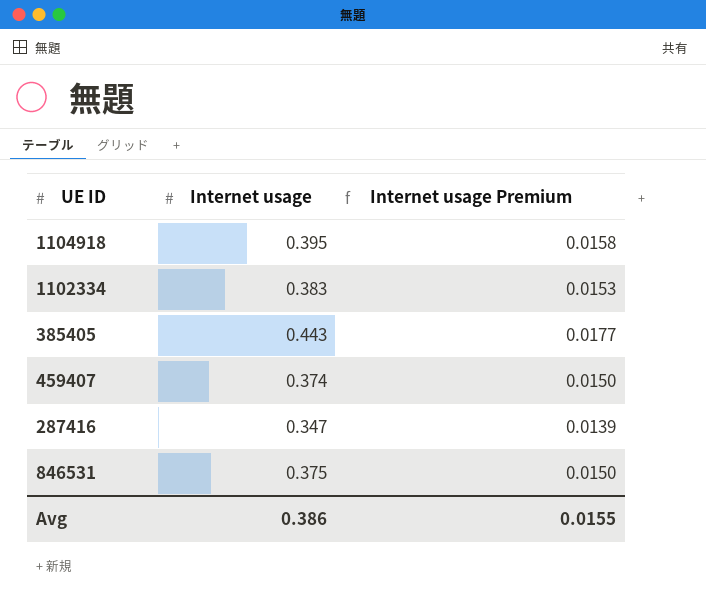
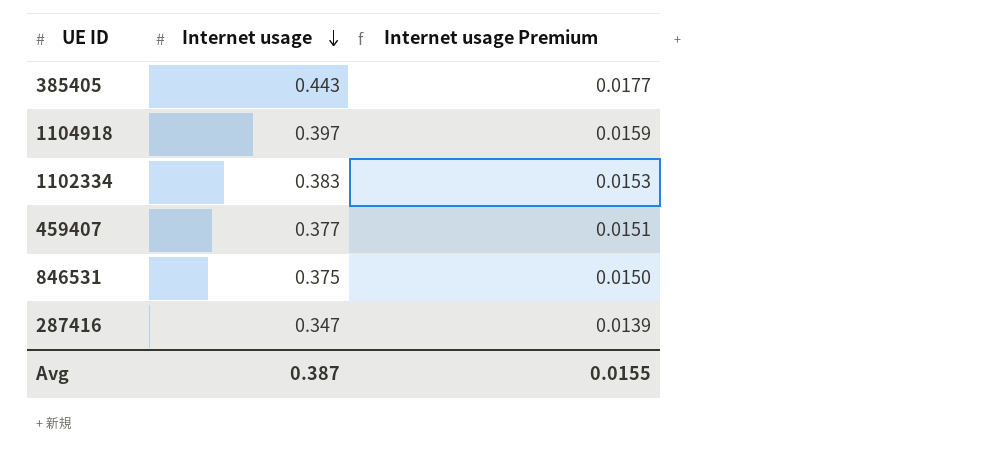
row order: none -> Internet usage descending
1104918 | Internet usage: 0.395 -> 0.397
1104918 | Internet usage Premium: 0.0158 -> 0.0159
459407 | Internet usage: 0.374 -> 0.377
459407 | Internet usage Premium: 0.0150 -> 0.0151
Avg | Internet usage: 0.386 -> 0.387

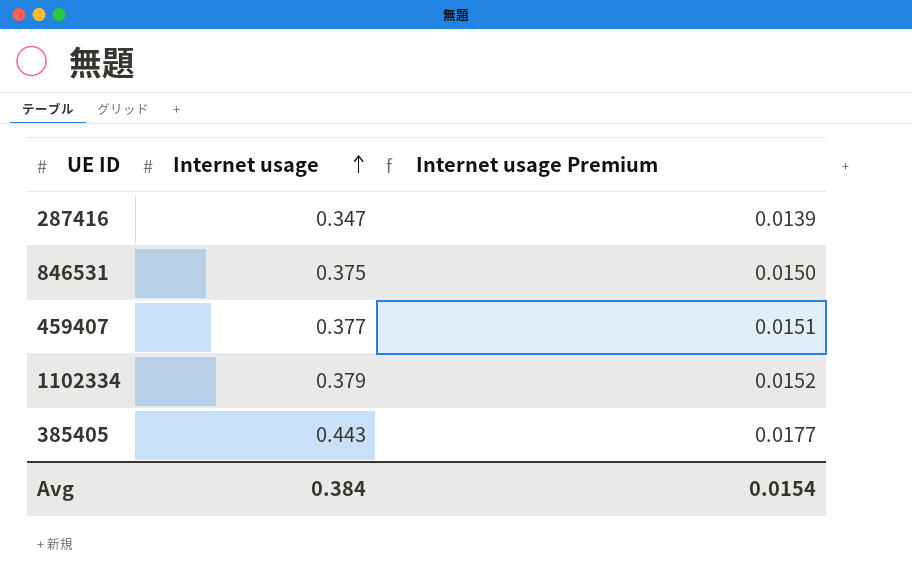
row order: Internet usage descending -> Internet usage ascending
row 1104918: 0.397 | 0.0159 -> none
1102334 | Internet usage: 0.383 -> 0.379
1102334 | Internet usage Premium: 0.0153 -> 0.0152
Avg | Internet usage: 0.387 -> 0.384
Avg | Internet usage Premium: 0.0155 -> 0.0154

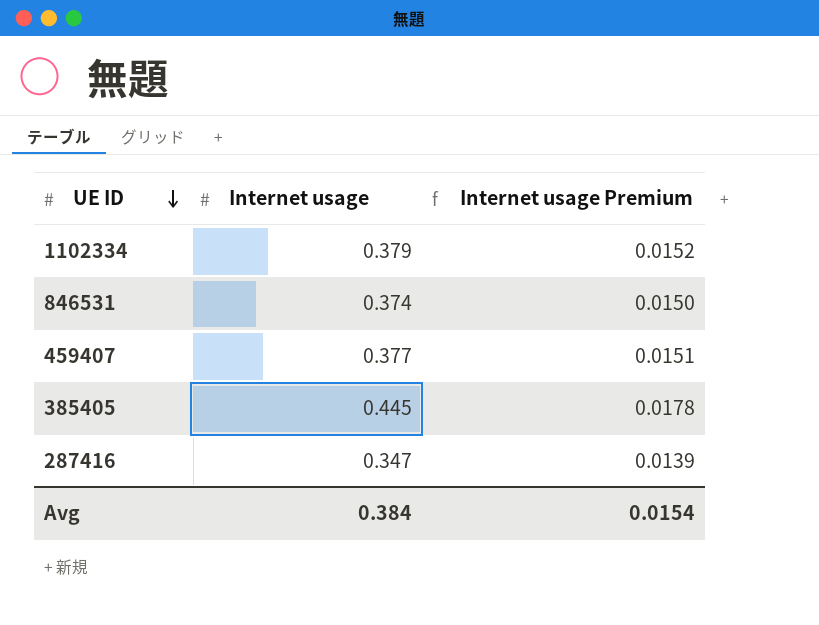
row order: Internet usage ascending -> UE ID descending
846531 | Internet usage: 0.375 -> 0.374
385405 | Internet usage: 0.443 -> 0.445
385405 | Internet usage Premium: 0.0177 -> 0.0178

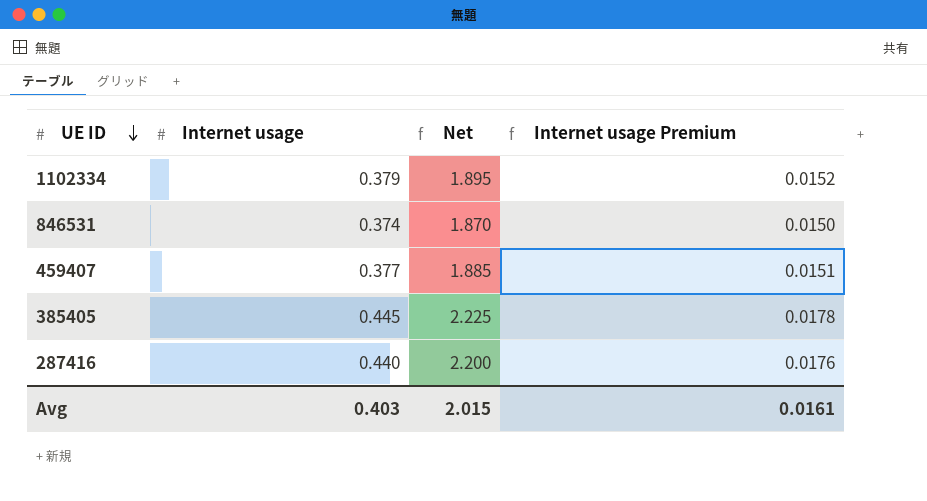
column Net | formula: none -> [Internet usage] * 5
287416 | Internet usage: 0.347 -> 0.440
287416 | Internet usage Premium: 0.0139 -> 0.0176
Avg | Internet usage: 0.384 -> 0.403
Avg | Internet usage Premium: 0.0154 -> 0.0161

